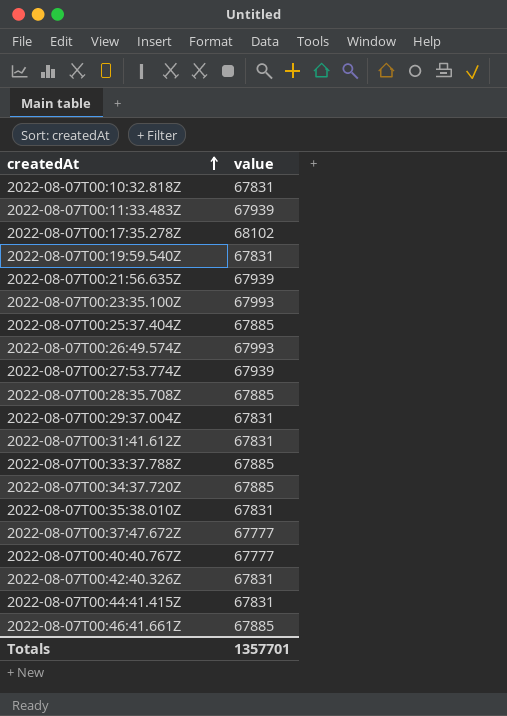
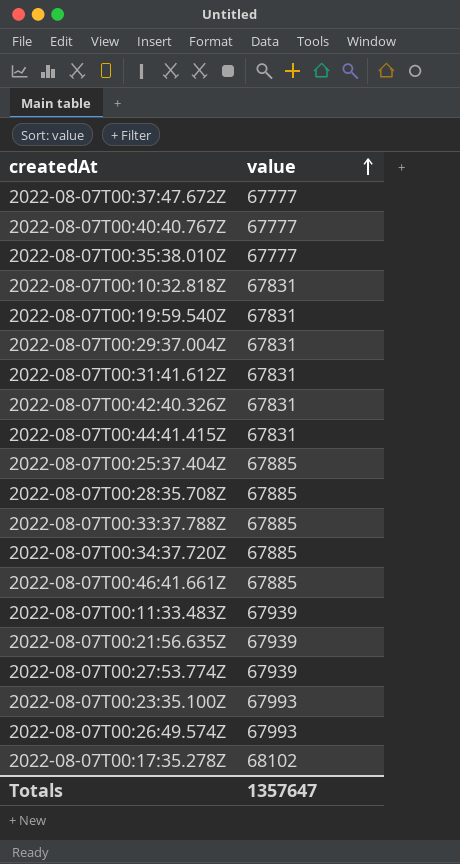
row order: createdAt ascending -> value ascending
2022-08-07T00:35:38.010Z | value: 67831 -> 67777
Totals | value: 1357701 -> 1357647

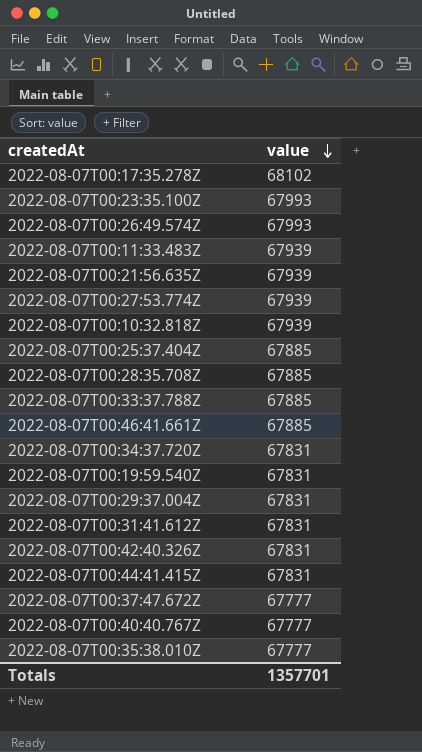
row order: value ascending -> value descending
2022-08-07T00:10:32.818Z | value: 67831 -> 67939
2022-08-07T00:34:37.720Z | value: 67885 -> 67831
Totals | value: 1357647 -> 1357701

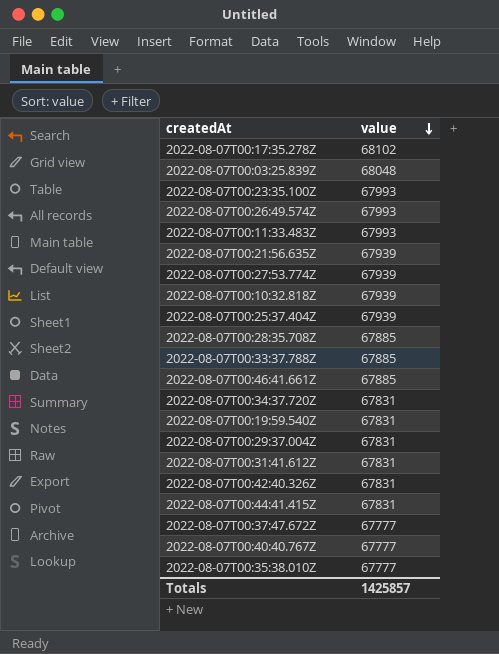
row 2022-08-07T00:03:25.839Z: none -> 68048
2022-08-07T00:11:33.483Z | value: 67939 -> 67993
2022-08-07T00:25:37.404Z | value: 67885 -> 67939
Totals | value: 1357701 -> 1425857

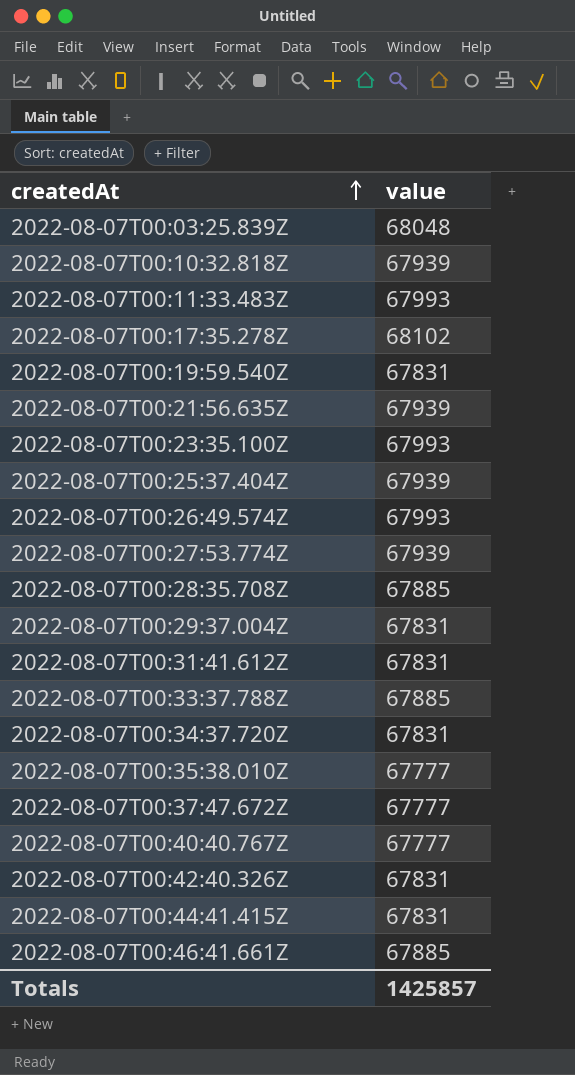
row order: value descending -> createdAt ascending

